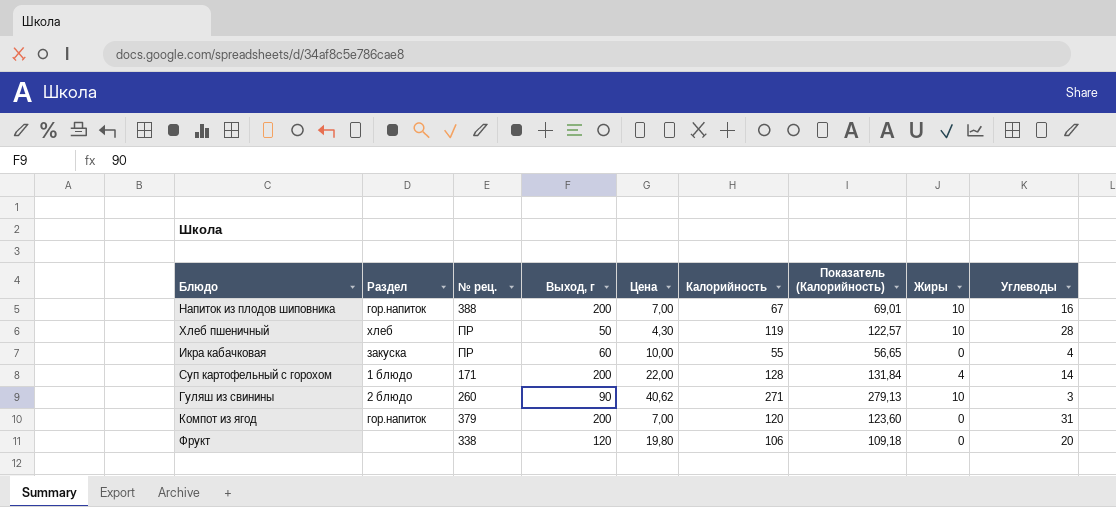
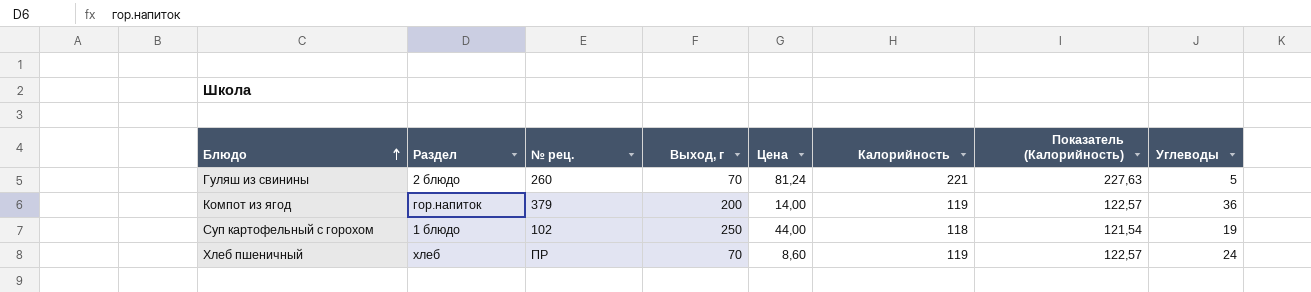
row order: none -> Блюдо ascending
column Жиры | position: 8 -> none
row Напиток из плодов шиповника: гор.напиток | 388 | 200 | 7,00 | 67 | 69,01 | 10 | 16 -> none
row Икра кабачковая: закуска | ПР | 60 | 10,00 | 55 | 56,65 | 0 | 4 -> none
row Фрукт: none | 338 | 120 | 19,80 | 106 | 109,18 | 0 | 20 -> none
Гуляш из свинины | Выход, г: 90 -> 70
Гуляш из свинины | Цена: 40,62 -> 81,24
Гуляш из свинины | Калорийность: 271 -> 221
Гуляш из свинины | Показатель (Калорийность): 279,13 -> 227,63
Гуляш из свинины | Углеводы: 3 -> 5
Компот из ягод | Цена: 7,00 -> 14,00
Компот из ягод | Калорийность: 120 -> 119
Компот из ягод | Показатель (Калорийность): 123,60 -> 122,57
Компот из ягод | Углеводы: 31 -> 36
Суп картофельный с горохом | № рец.: 171 -> 102
Суп картофельный с горохом | Выход, г: 200 -> 250
Суп картофельный с горохом | Цена: 22,00 -> 44,00
Суп картофельный с горохом | Калорийность: 128 -> 118
Суп картофельный с горохом | Показатель (Калорийность): 131,84 -> 121,54
Суп картофельный с горохом | Углеводы: 14 -> 19
Хлеб пшеничный | Выход, г: 50 -> 70
Хлеб пшеничный | Цена: 4,30 -> 8,60
Хлеб пшеничный | Углеводы: 28 -> 24

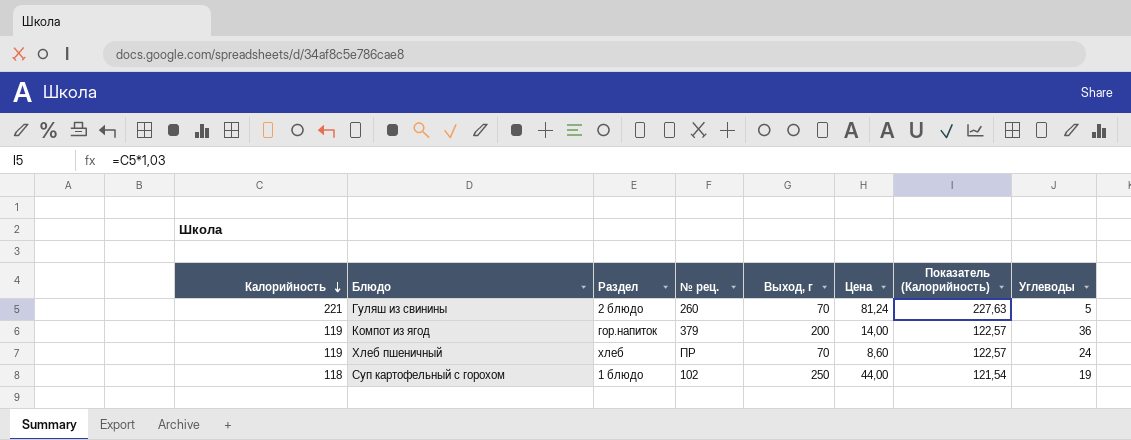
row order: Блюдо ascending -> Калорийность descending
column Калорийность | position: 6 -> 1

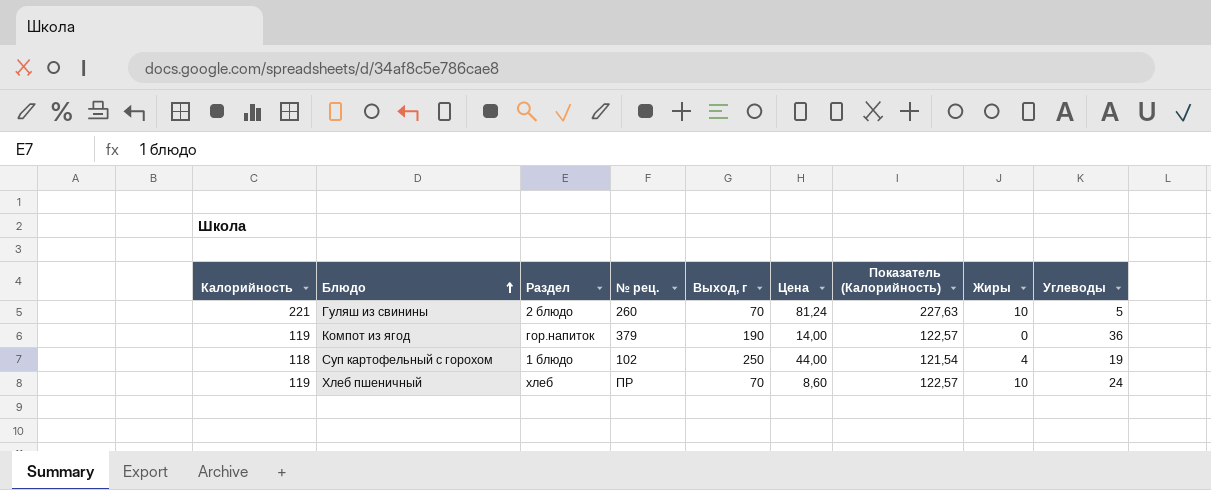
row order: Калорийность descending -> Блюдо ascending
column Жиры | position: none -> 8
Компот из ягод | Выход, г: 200 -> 190

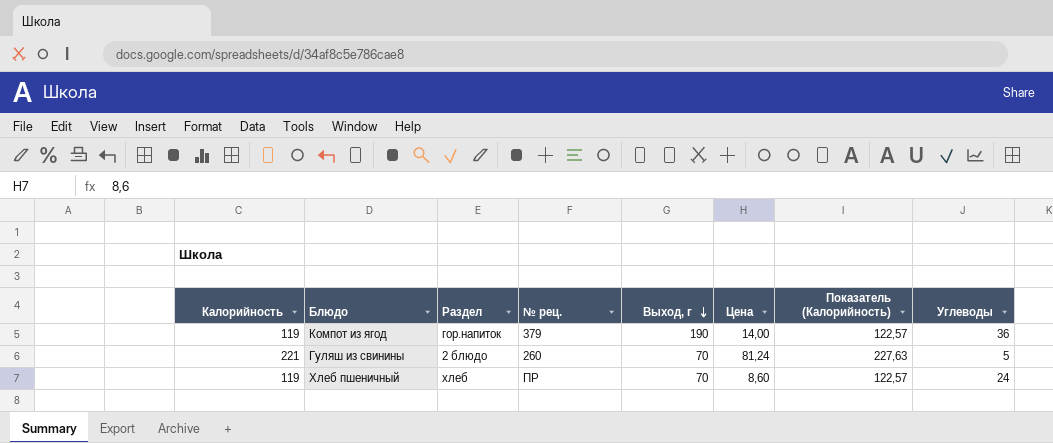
row order: Блюдо ascending -> Выход, г descending
column Жиры | position: 8 -> none
row Суп картофельный с горохом: 118 | 1 блюдо | 102 | 250 | 44,00 | 121,54 | 4 | 19 -> none

